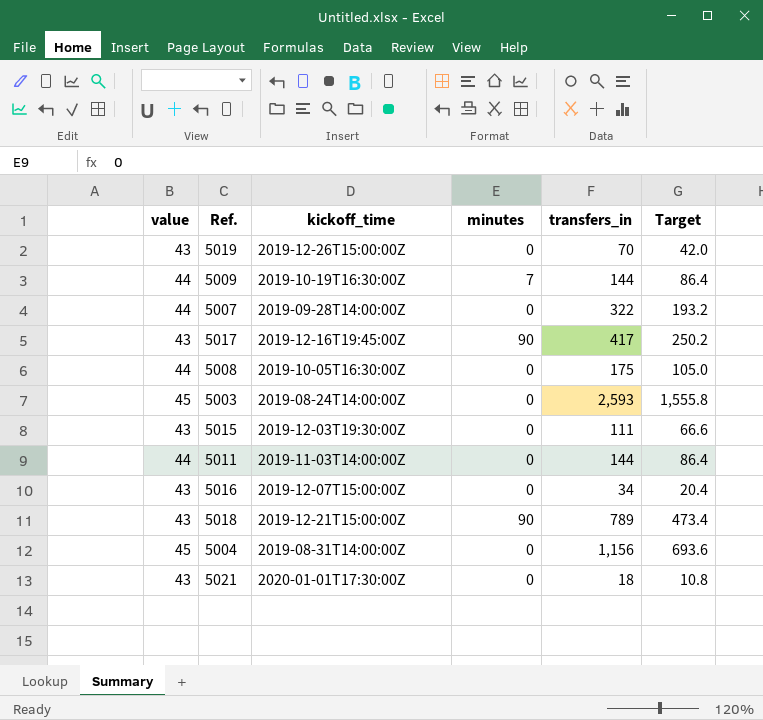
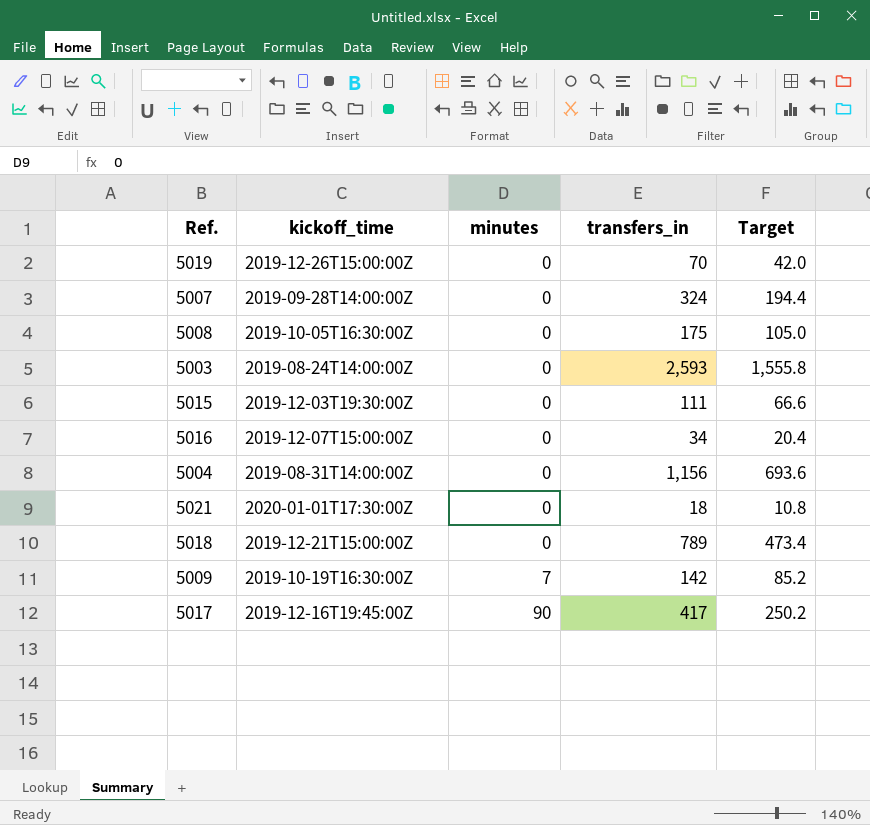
row order: none -> minutes ascending
column value | position: 1 -> none
row 5011: 44 | 2019-11-03T14:00:00Z | 0 | 144 | 86.4 -> none
5007 | transfers_in: 322 -> 324
5007 | Target: 193.2 -> 194.4
5018 | minutes: 90 -> 0
5009 | transfers_in: 144 -> 142
5009 | Target: 86.4 -> 85.2

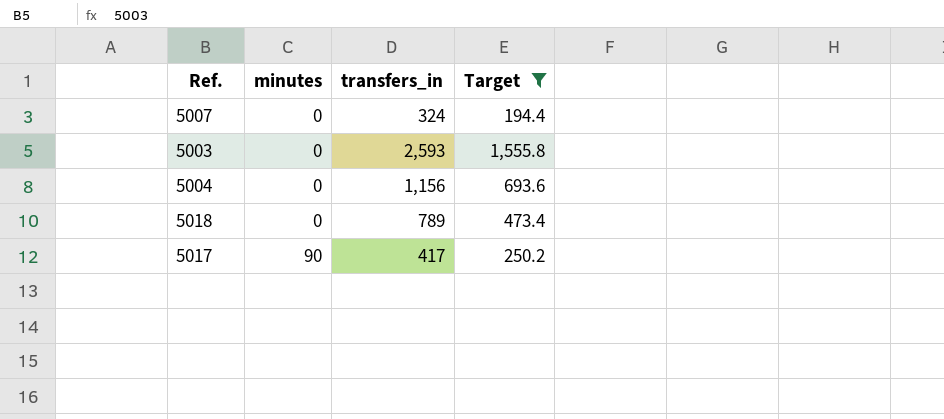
filter: none -> Target >= 194.4
column kickoff_time | position: 2 -> none

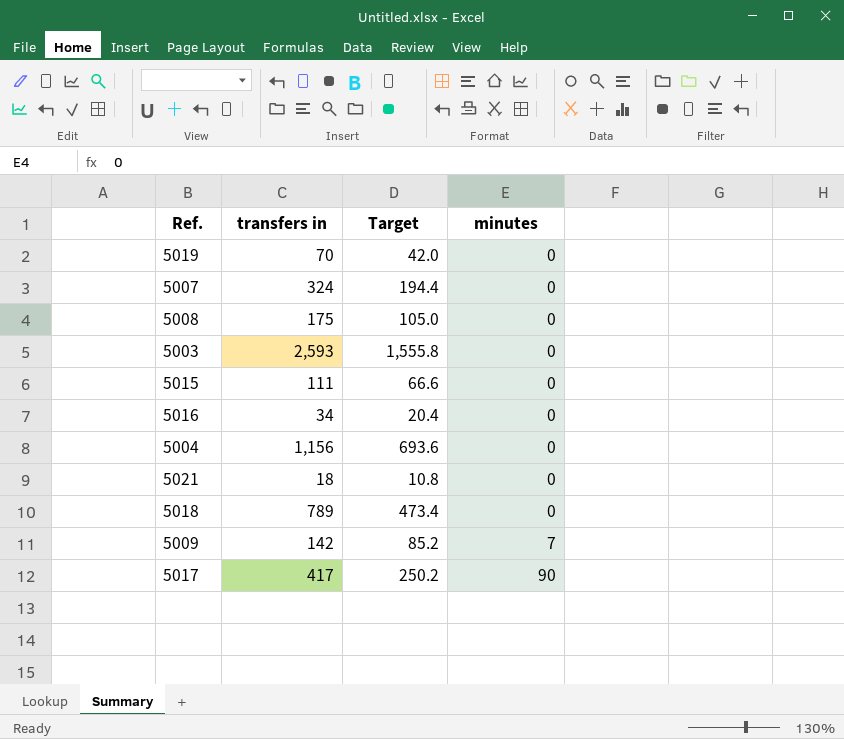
filter: Target >= 194.4 -> none
column name: transfers_in -> transfers in
column minutes | position: 2 -> 4

